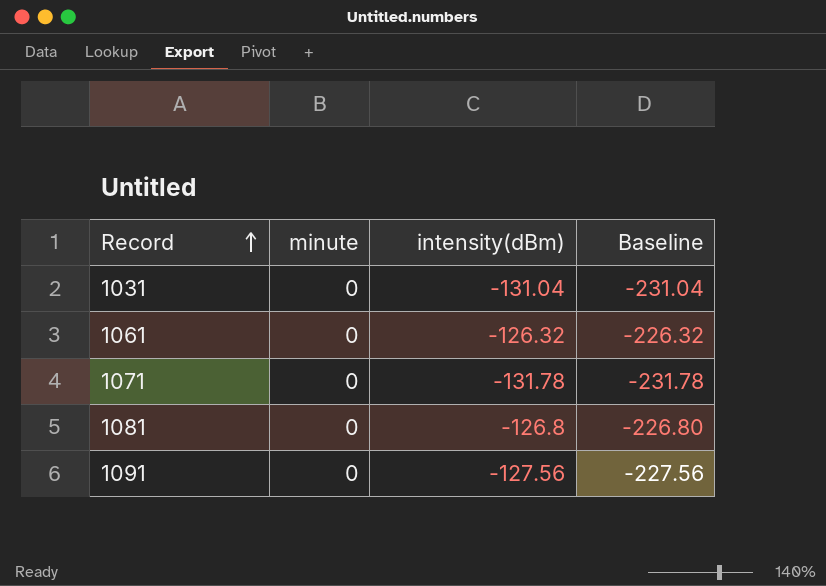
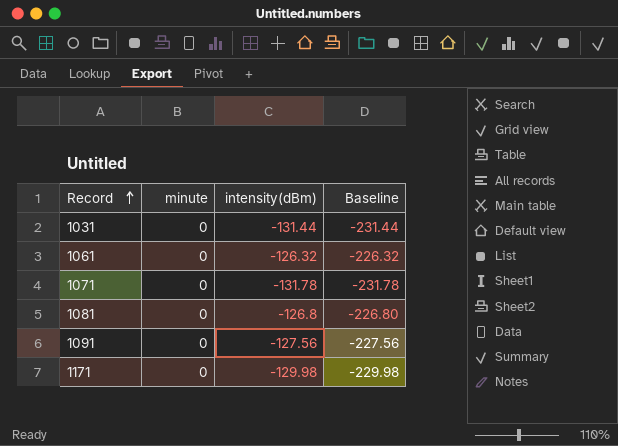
1031 | intensity(dBm): -131.04 -> -131.44
1031 | Baseline: -231.04 -> -231.44
row 1171: none -> 0 | -129.98 | -229.98

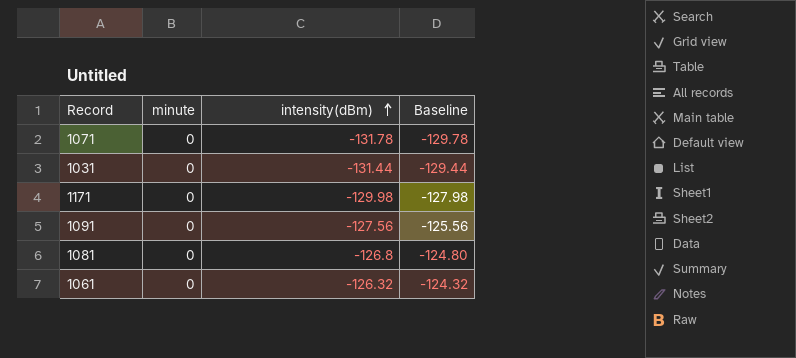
row order: Record ascending -> intensity(dBm) ascending
column Baseline | formula: [intensity(dBm)] - 100 -> [intensity(dBm)] + 2

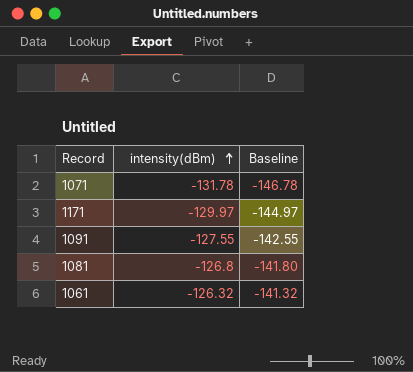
column minute | position: 2 -> none
column Baseline | formula: [intensity(dBm)] + 2 -> [intensity(dBm)] - 15
row 1031: 0 | -131.44 | -129.44 -> none
1171 | intensity(dBm): -129.98 -> -129.97
1091 | intensity(dBm): -127.56 -> -127.55

